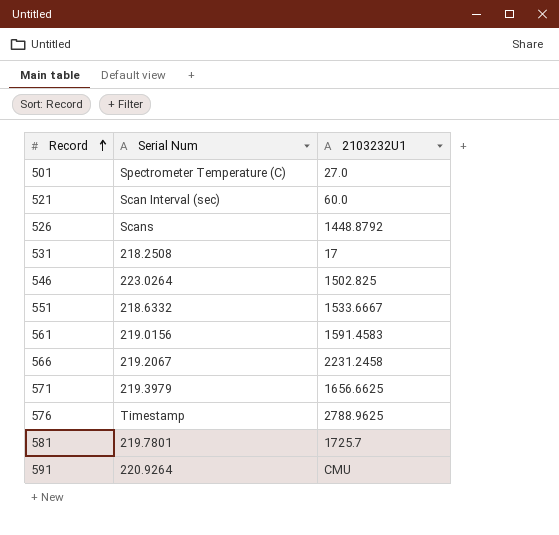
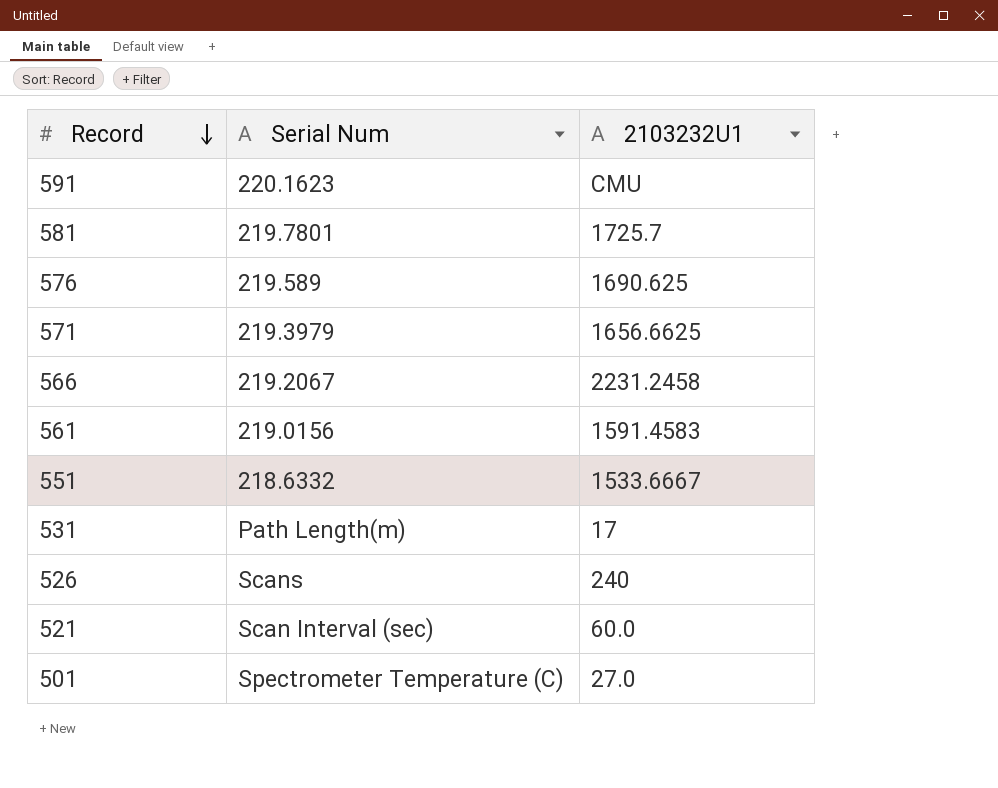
row order: Record ascending -> Record descending
row 546: 223.0264 | 1502.825 -> none
591 | Serial Num: 220.9264 -> 220.1623
576 | Serial Num: Timestamp -> 219.589
576 | 2103232U1: 2788.9625 -> 1690.625
531 | Serial Num: 218.2508 -> Path Length(m)
526 | 2103232U1: 1448.8792 -> 240

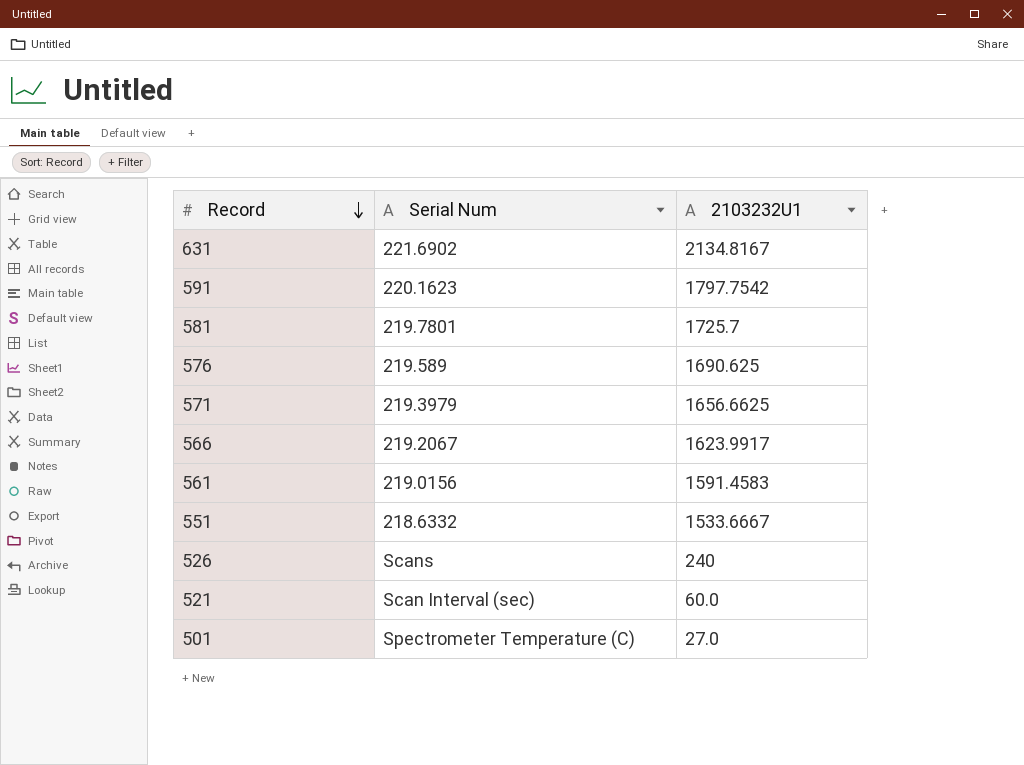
row 531: Path Length(m) | 17 -> none
row 631: none -> 221.6902 | 2134.8167
591 | 2103232U1: CMU -> 1797.7542
566 | 2103232U1: 2231.2458 -> 1623.9917

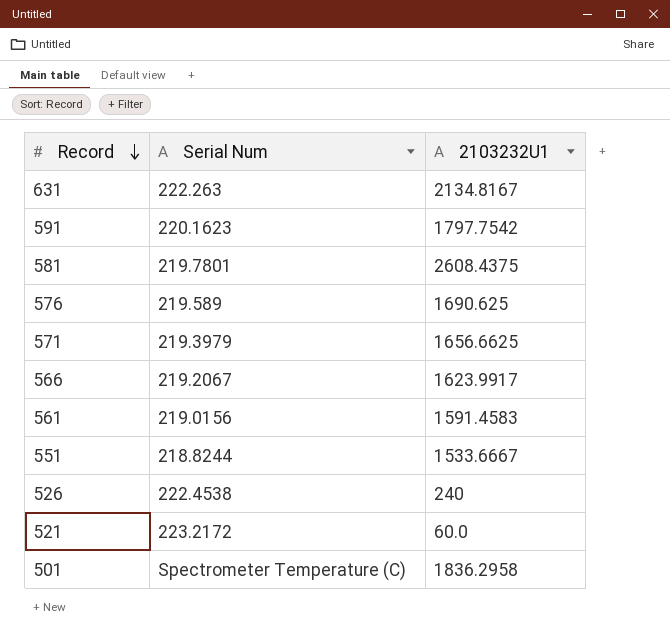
631 | Serial Num: 221.6902 -> 222.263
581 | 2103232U1: 1725.7 -> 2608.4375
551 | Serial Num: 218.6332 -> 218.8244
526 | Serial Num: Scans -> 222.4538
521 | Serial Num: Scan Interval (sec) -> 223.2172
501 | 2103232U1: 27.0 -> 1836.2958

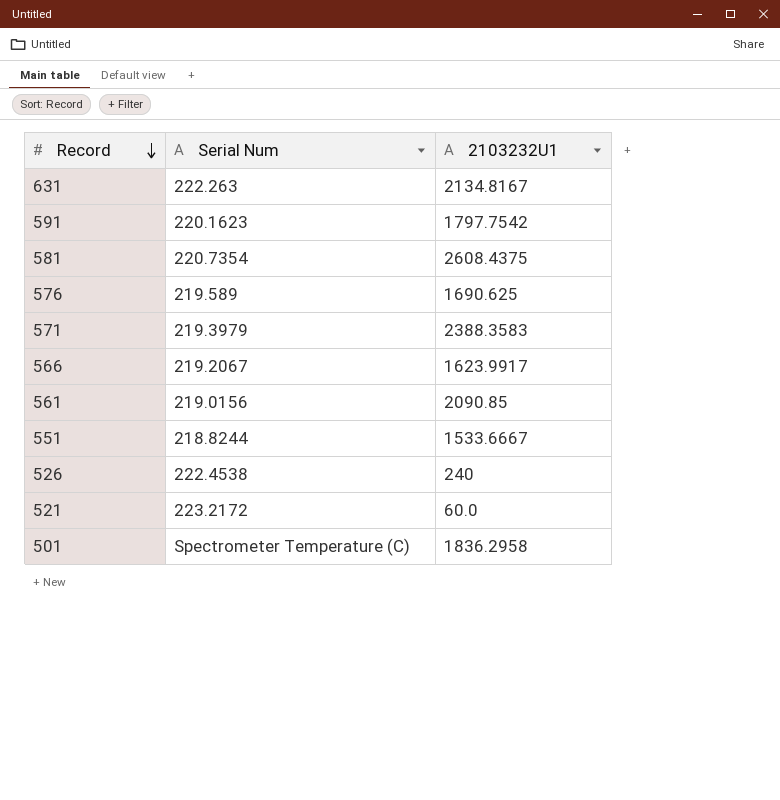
581 | Serial Num: 219.7801 -> 220.7354
571 | 2103232U1: 1656.6625 -> 2388.3583
561 | 2103232U1: 1591.4583 -> 2090.85

